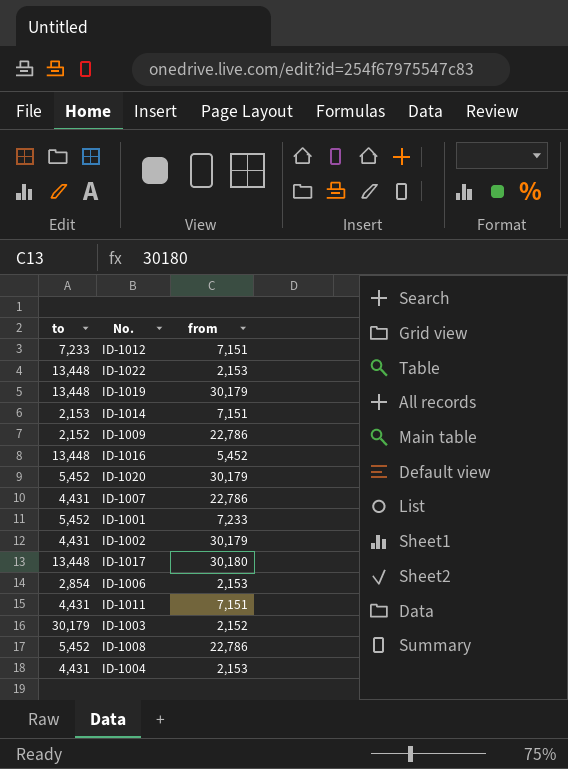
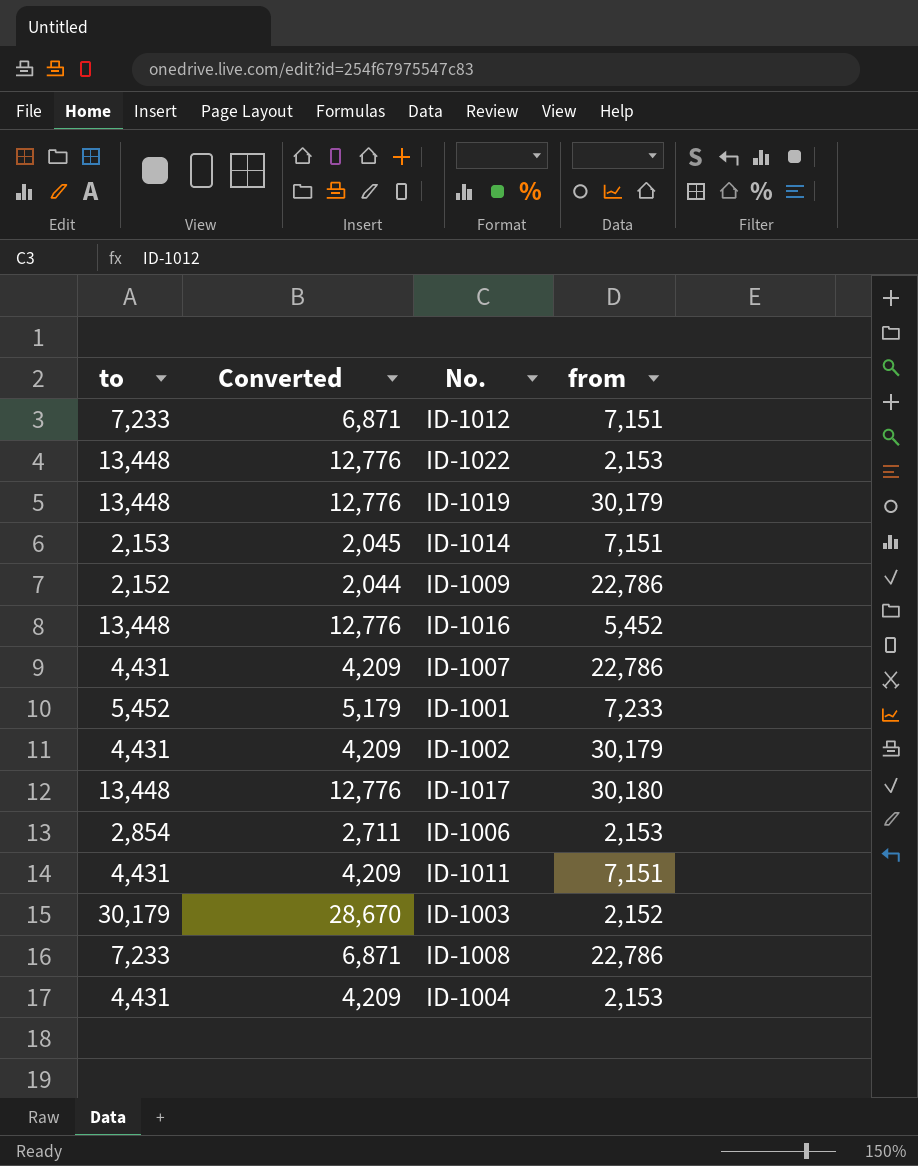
column Converted | formula: none -> [to] * 0.95
row ID-1020: 5,452 | 30,179 -> none
ID-1008 | to: 5,452 -> 7,233

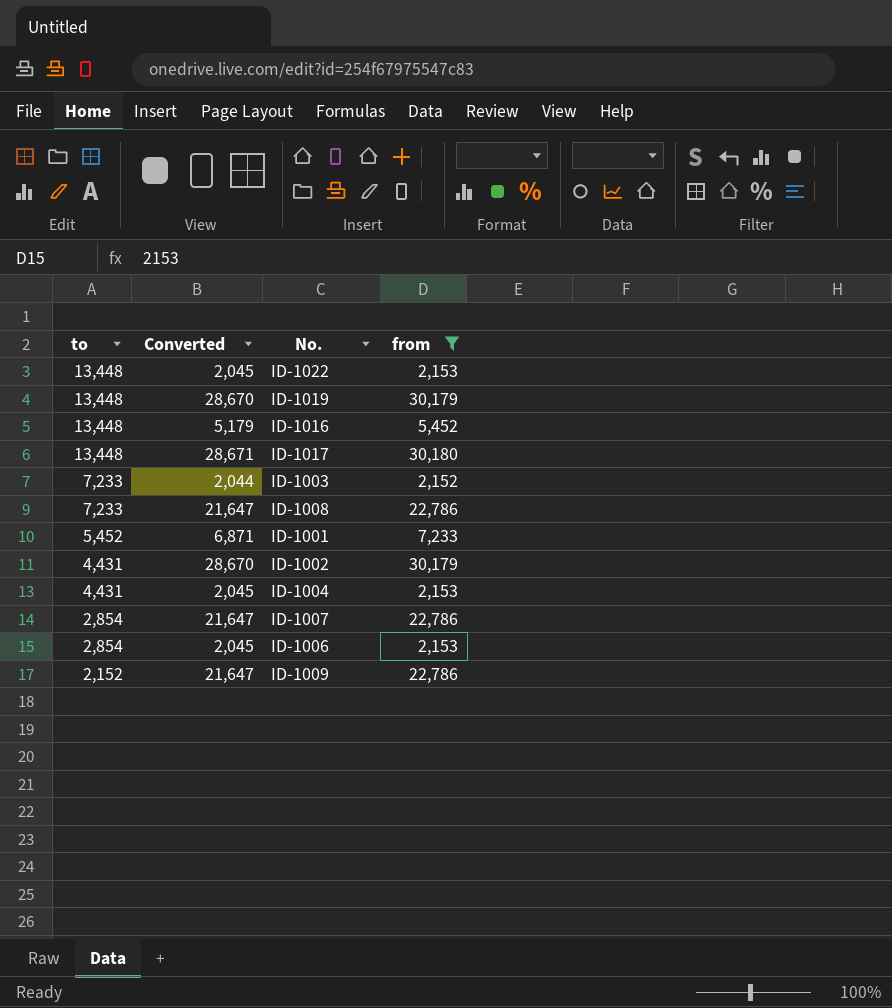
filter: none -> from != 7,151
row order: none -> to descending
column Converted | formula: [to] * 0.95 -> [from] * 0.95
ID-1003 | to: 30,179 -> 7,233
ID-1007 | to: 4,431 -> 2,854

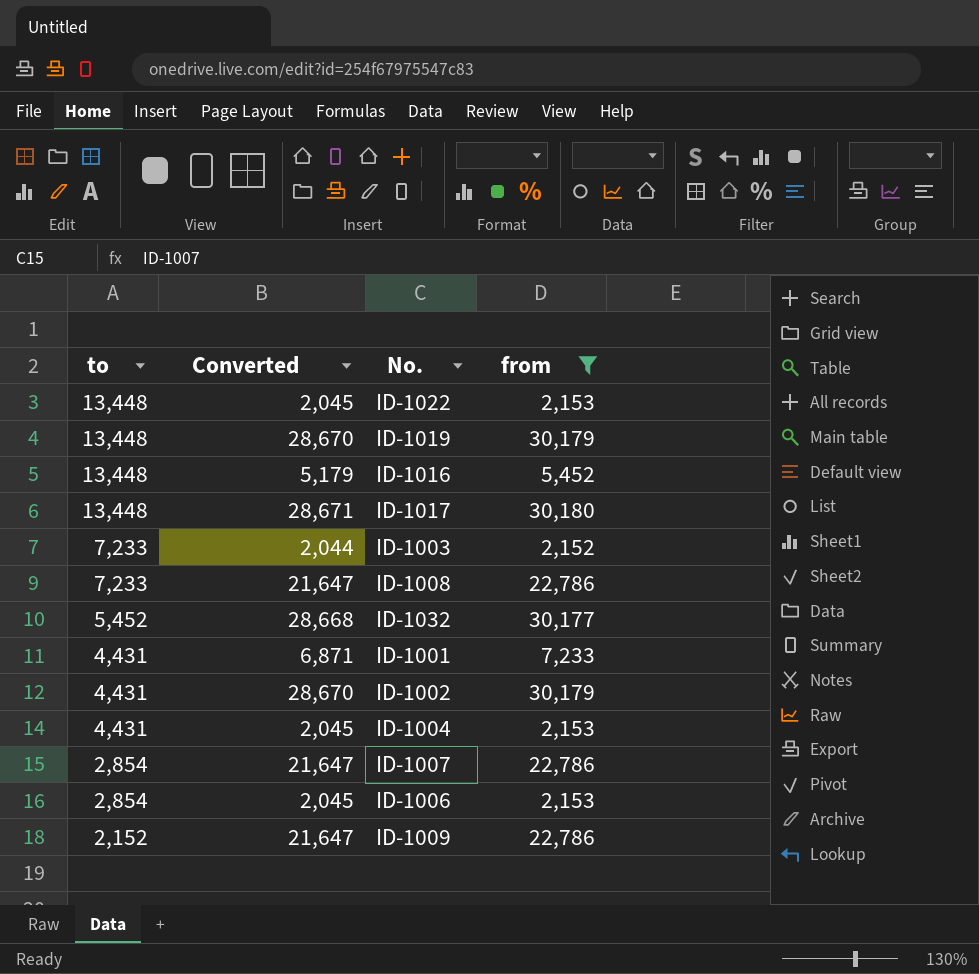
row ID-1032: none -> 5,452 | 28,668 | 30,177
ID-1001 | to: 5,452 -> 4,431

